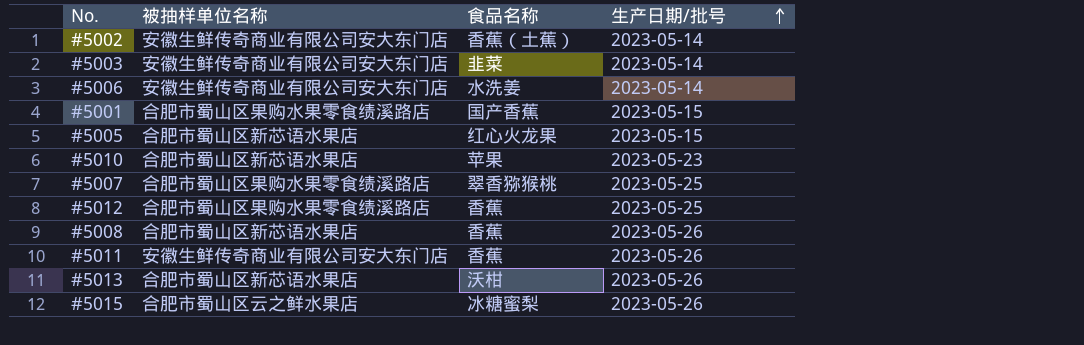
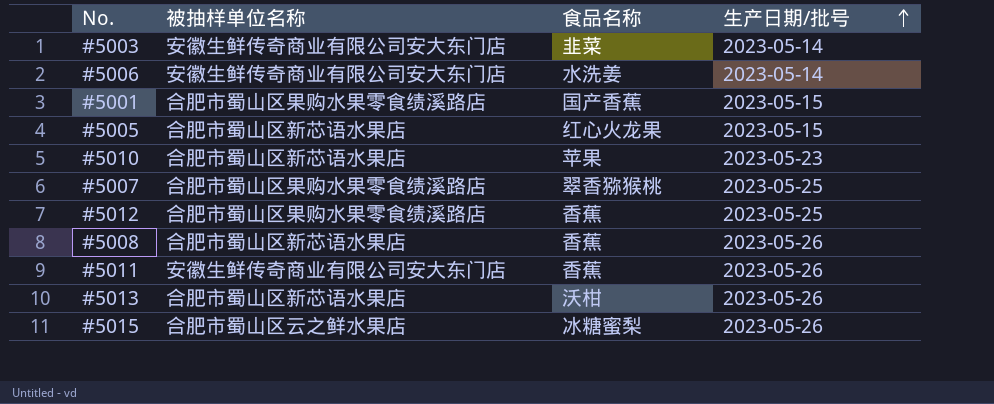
row #5002: 安徽生鲜传奇商业有限公司安大东门店 | 香蕉（土蕉） | 2023-05-14 -> none

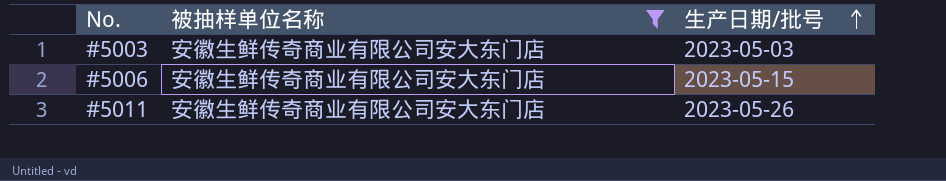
filter: none -> 被抽样单位名称 = 安徽生鲜传奇商业有限公司安大东门店
column 食品名称 | position: 3 -> none
#5003 | 生产日期/批号: 2023-05-14 -> 2023-05-03
#5006 | 生产日期/批号: 2023-05-14 -> 2023-05-15

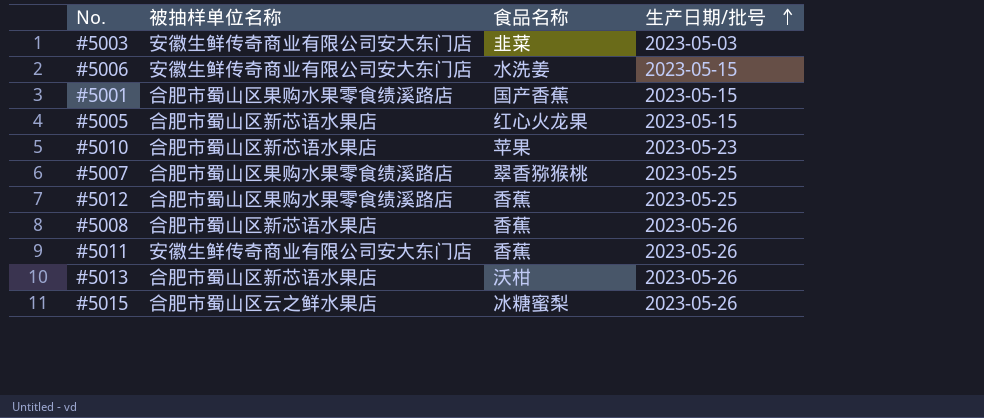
filter: 被抽样单位名称 = 安徽生鲜传奇商业有限公司安大东门店 -> none
column 食品名称 | position: none -> 3

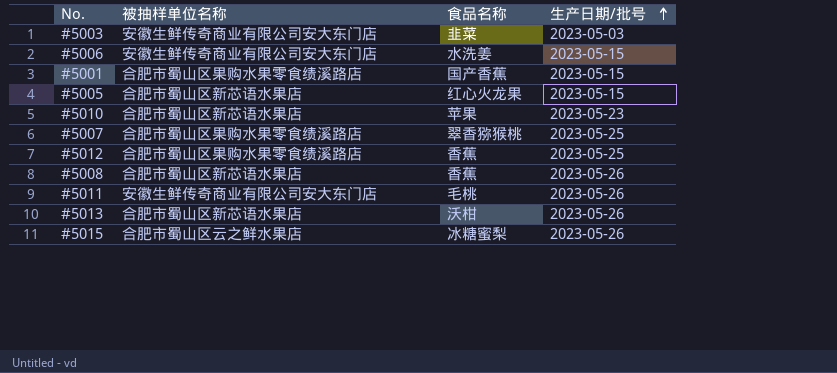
#5011 | 食品名称: 香蕉 -> 毛桃

